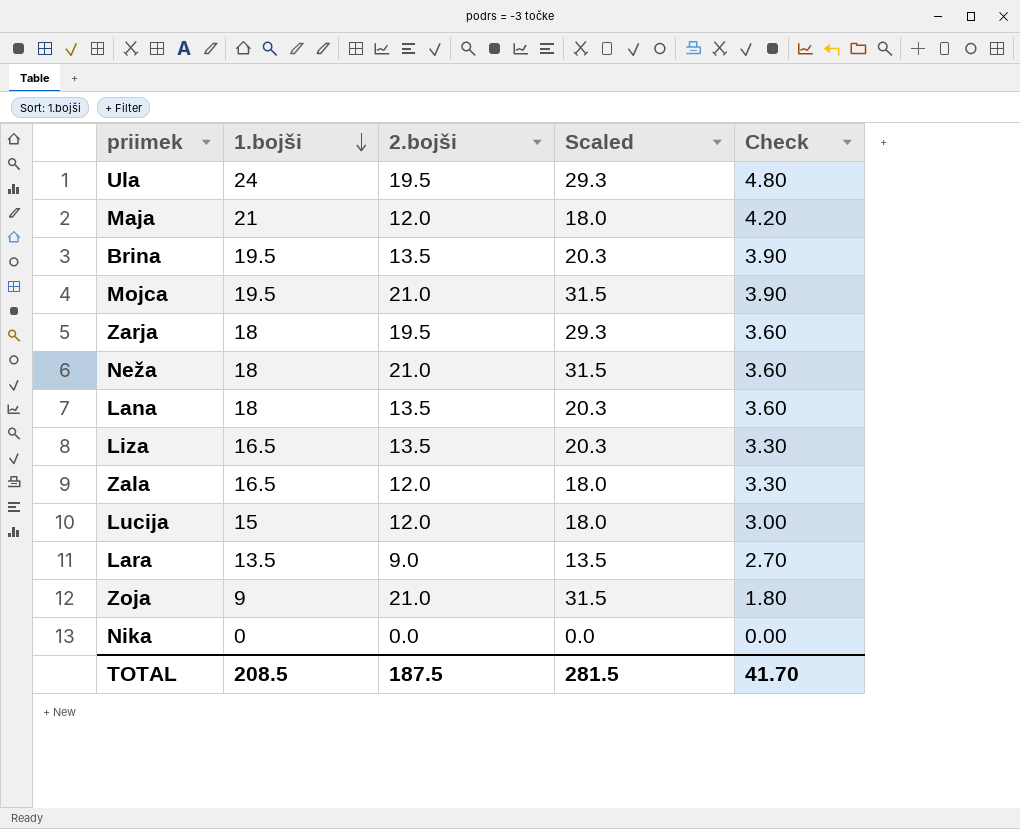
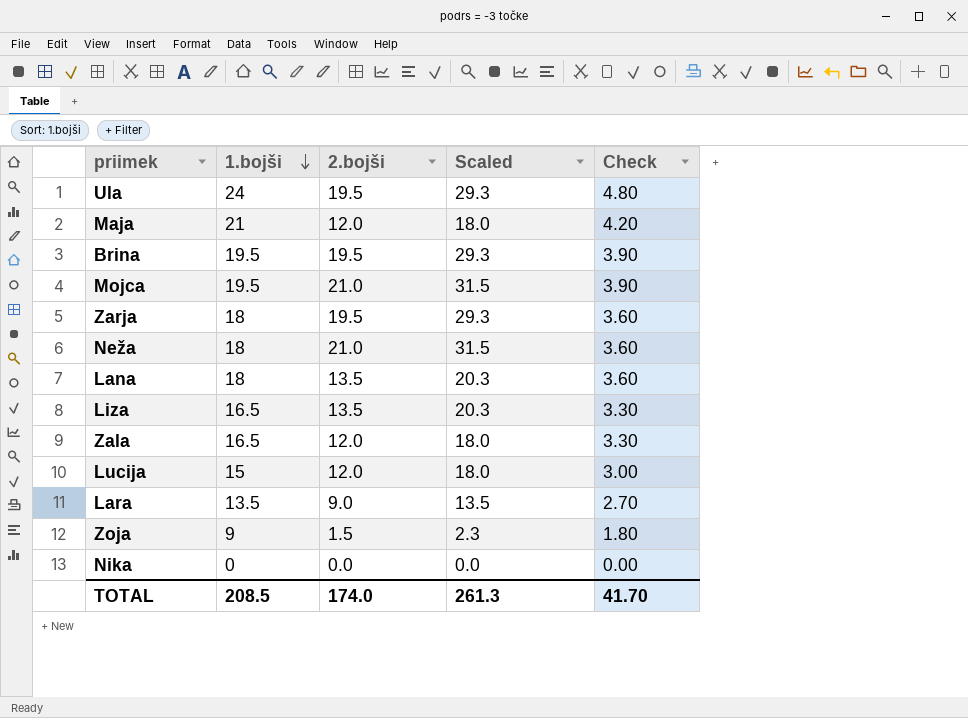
Brina | 2.bojši: 13.5 -> 19.5
Brina | Scaled: 20.3 -> 29.3
Zoja | 2.bojši: 21.0 -> 1.5
Zoja | Scaled: 31.5 -> 2.3
TOTAL | 2.bojši: 187.5 -> 174.0
TOTAL | Scaled: 281.5 -> 261.3

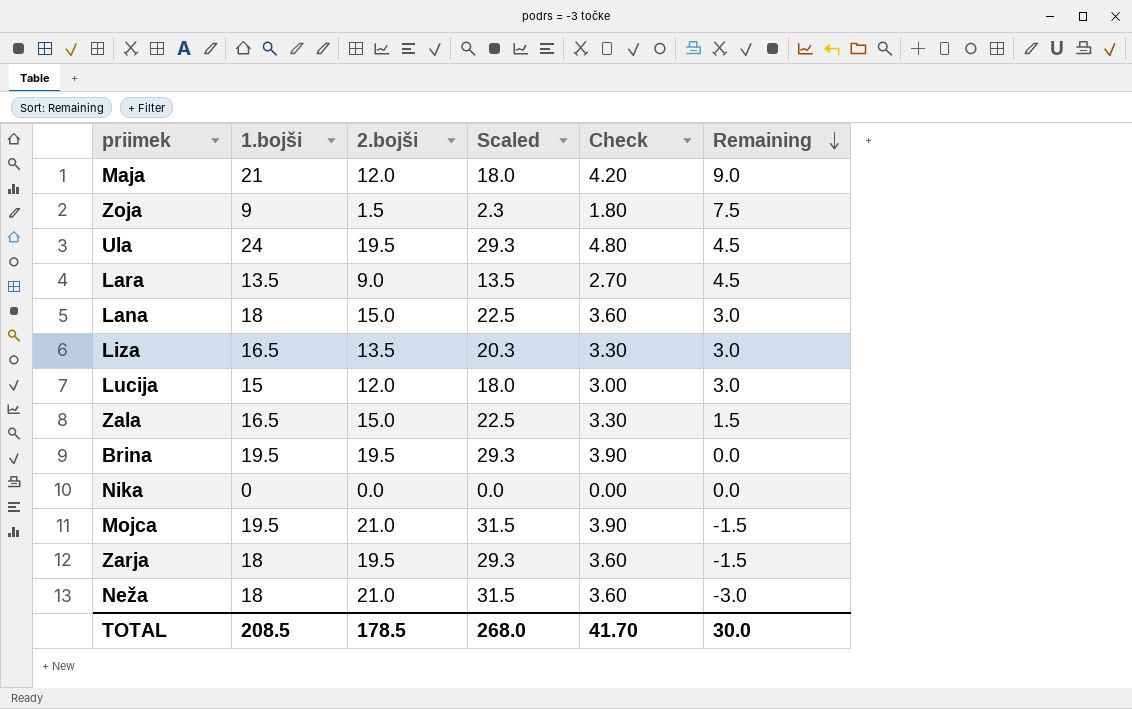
row order: 1.bojši descending -> Remaining descending
column Remaining | formula: none -> [1.bojši] - [2.bojši]
Lana | 2.bojši: 13.5 -> 15.0
Lana | Scaled: 20.3 -> 22.5
Zala | 2.bojši: 12.0 -> 15.0
Zala | Scaled: 18.0 -> 22.5
TOTAL | 2.bojši: 174.0 -> 178.5
TOTAL | Scaled: 261.3 -> 268.0

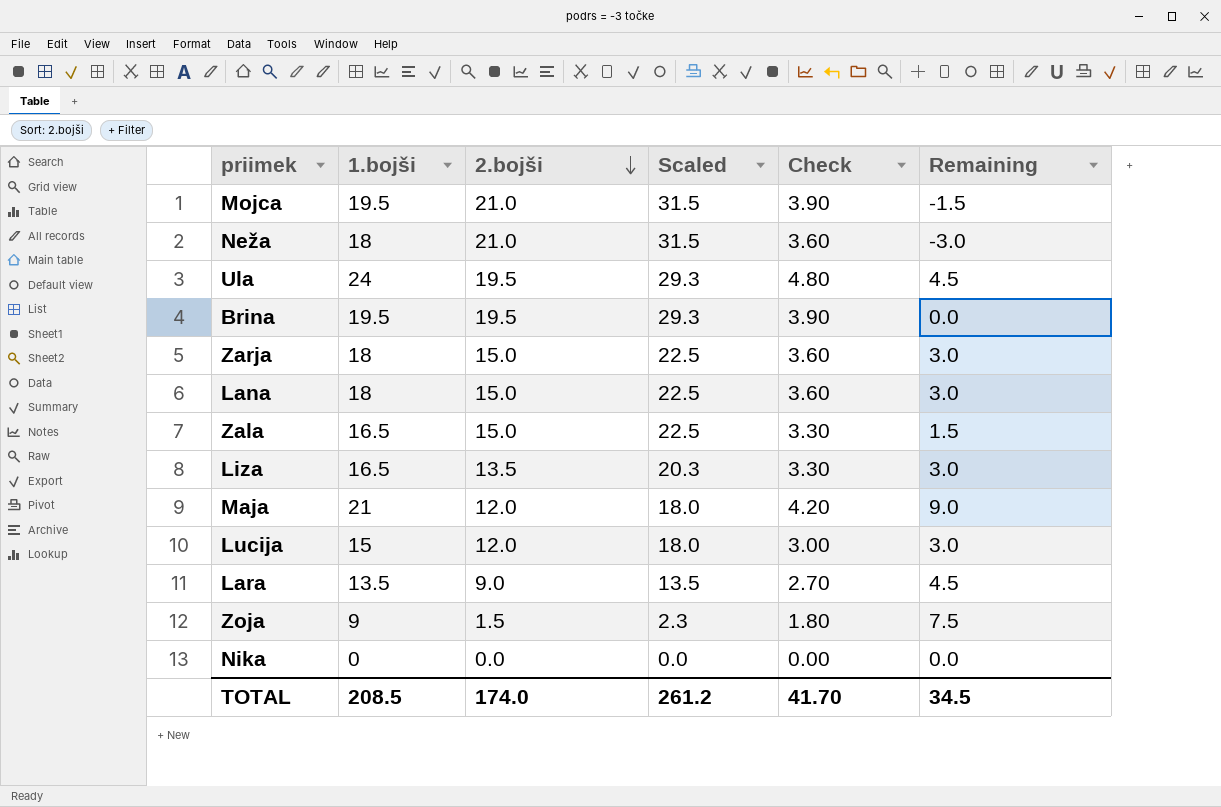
row order: Remaining descending -> 2.bojši descending
Zarja | 2.bojši: 19.5 -> 15.0
Zarja | Scaled: 29.3 -> 22.5
Zarja | Remaining: -1.5 -> 3.0
TOTAL | 2.bojši: 178.5 -> 174.0
TOTAL | Scaled: 268.0 -> 261.2
TOTAL | Remaining: 30.0 -> 34.5

